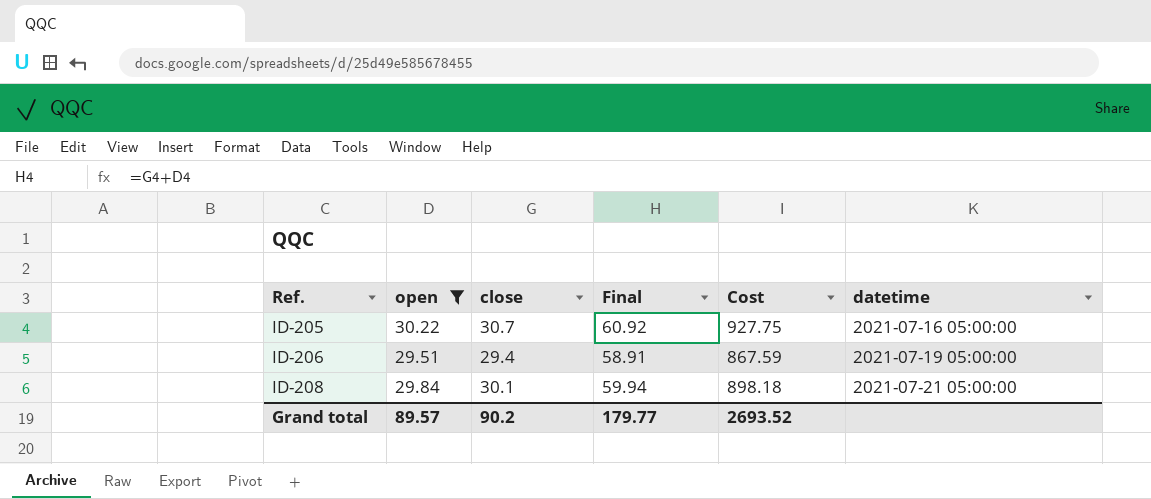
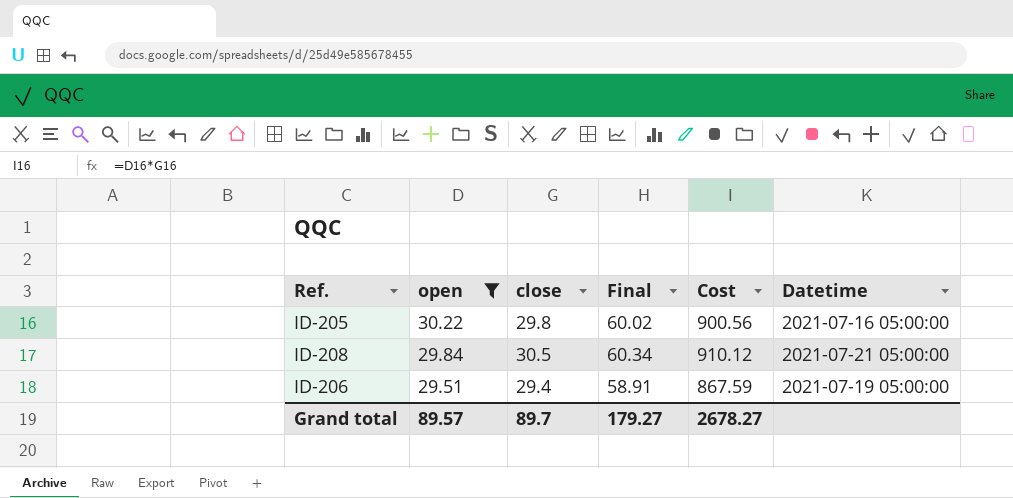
row order: Ref. ascending -> open descending
column name: datetime -> Datetime
ID-205 | close: 30.7 -> 29.8
ID-205 | Final: 60.92 -> 60.02
ID-205 | Cost: 927.75 -> 900.56
ID-208 | close: 30.1 -> 30.5
ID-208 | Final: 59.94 -> 60.34
ID-208 | Cost: 898.18 -> 910.12
Grand total | close: 90.2 -> 89.7
Grand total | Final: 179.77 -> 179.27
Grand total | Cost: 2693.52 -> 2678.27

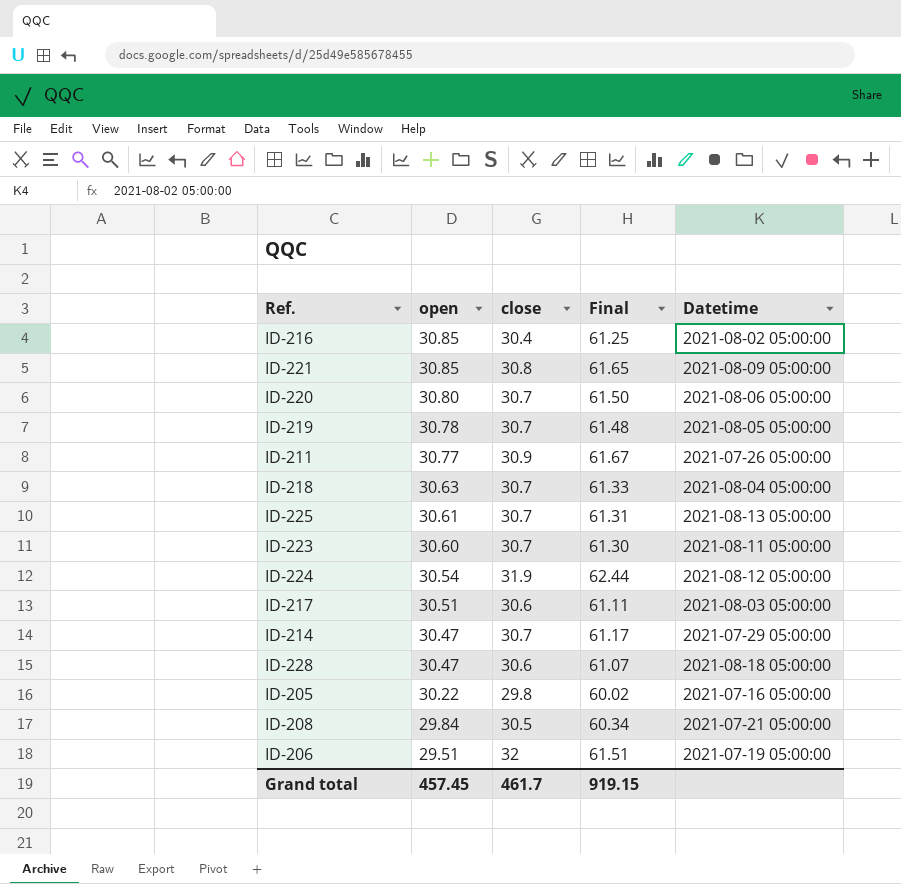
filter: open <= 30.22 -> none
column Cost | formula: [open] * [close] -> none
ID-206 | close: 29.4 -> 32
ID-206 | Final: 58.91 -> 61.51
Grand total | open: 89.57 -> 457.45
Grand total | close: 89.7 -> 461.7
Grand total | Final: 179.27 -> 919.15

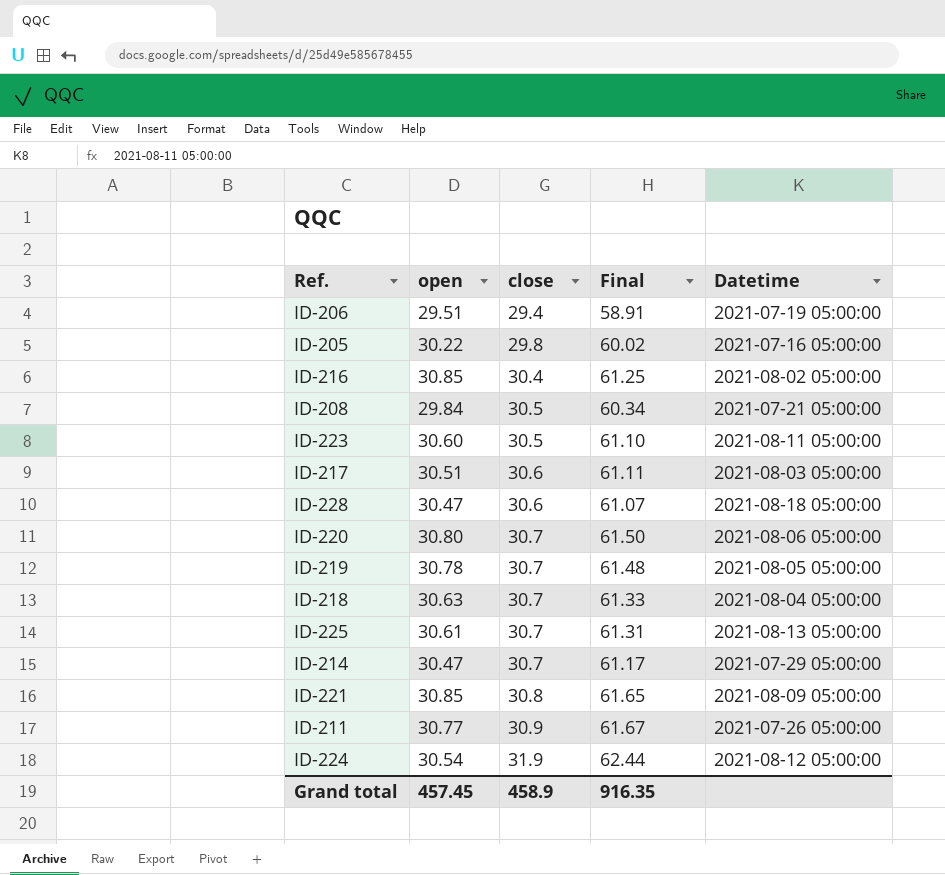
row order: open descending -> close ascending
ID-206 | close: 32 -> 29.4
ID-206 | Final: 61.51 -> 58.91
ID-223 | close: 30.7 -> 30.5
ID-223 | Final: 61.30 -> 61.10
Grand total | close: 461.7 -> 458.9
Grand total | Final: 919.15 -> 916.35

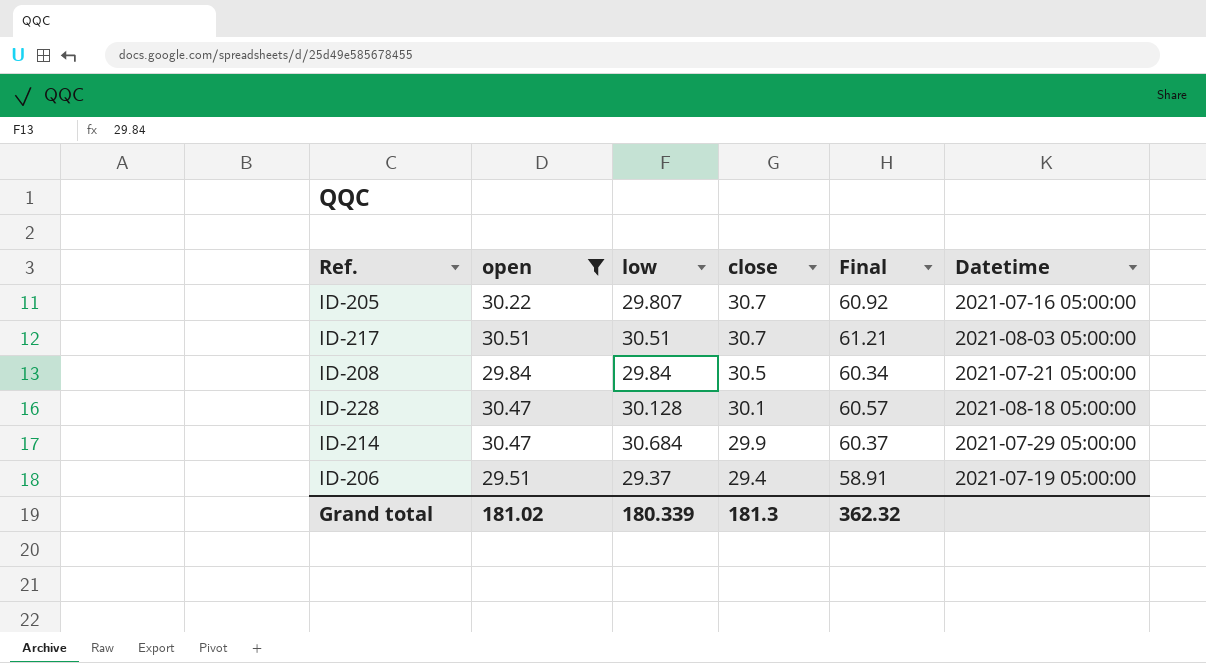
filter: none -> open <= 30.51
row order: close ascending -> close descending
column low | position: none -> 3
ID-205 | close: 29.8 -> 30.7
ID-205 | Final: 60.02 -> 60.92
ID-217 | close: 30.6 -> 30.7
ID-217 | Final: 61.11 -> 61.21
ID-228 | close: 30.6 -> 30.1
ID-228 | Final: 61.07 -> 60.57
ID-214 | close: 30.7 -> 29.9
ID-214 | Final: 61.17 -> 60.37
Grand total | open: 457.45 -> 181.02
Grand total | close: 458.9 -> 181.3
Grand total | Final: 916.35 -> 362.32

